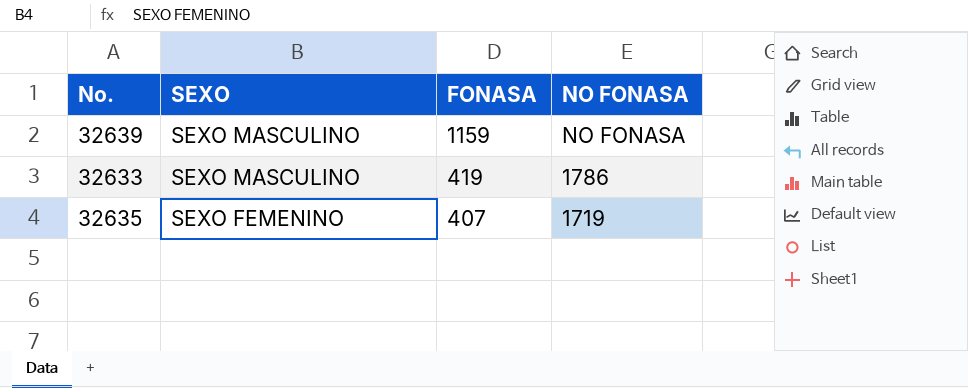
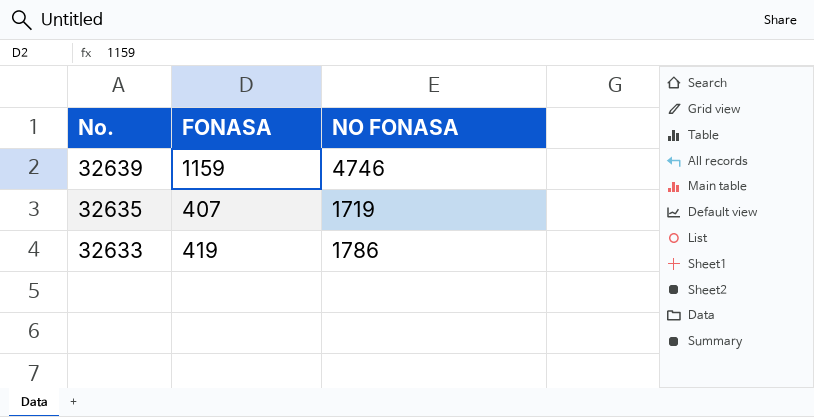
row order: SEXO descending -> No. descending
column SEXO | position: 2 -> none
32639 | NO FONASA: NO FONASA -> 4746

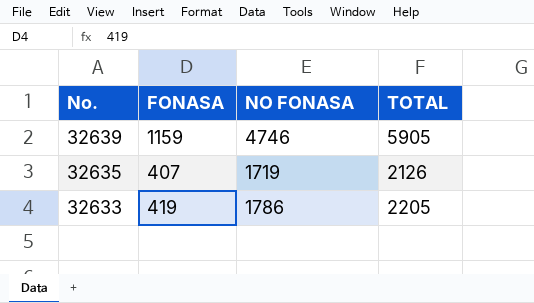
column TOTAL | position: none -> 4

